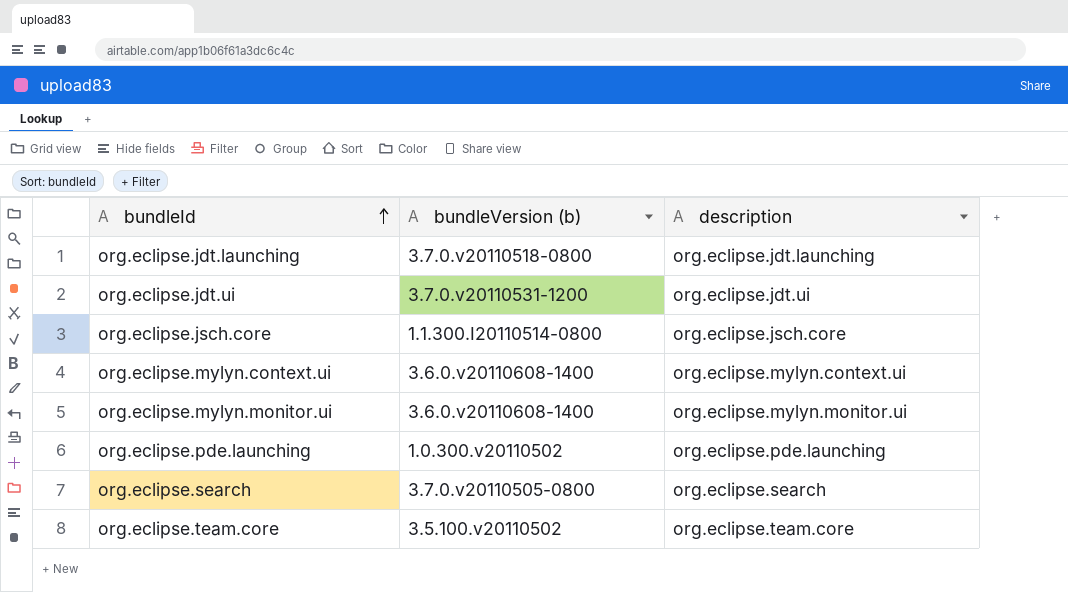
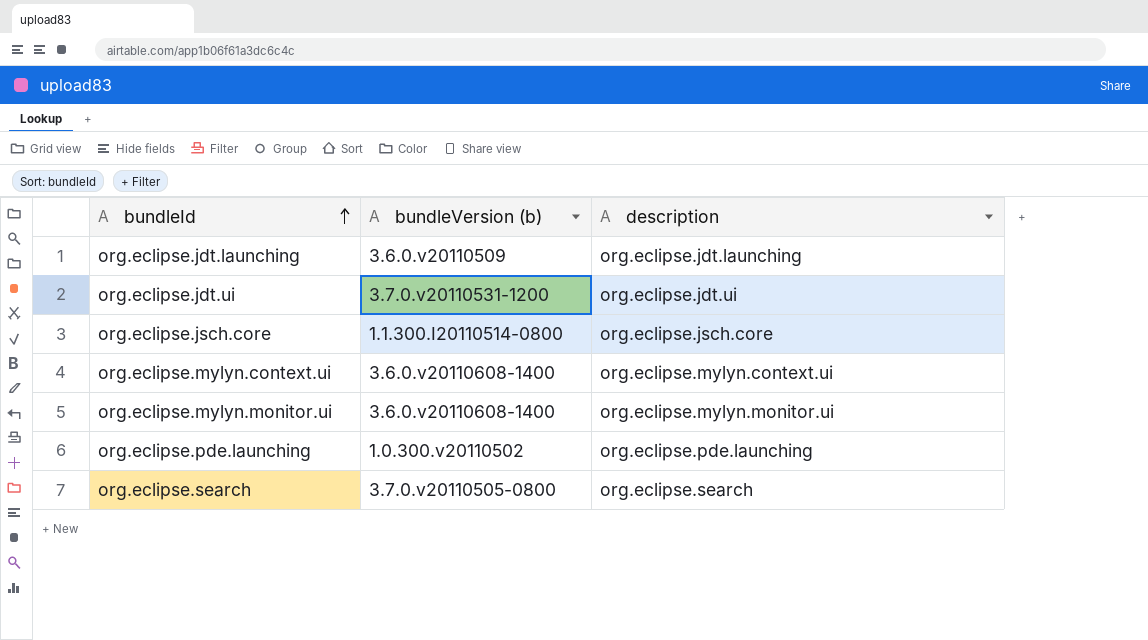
row org.eclipse.team.core: 3.5.100.v20110502 | org.eclipse.team.core -> none
org.eclipse.jdt.launching | bundleVersion (b): 3.7.0.v20110518-0800 -> 3.6.0.v20110509

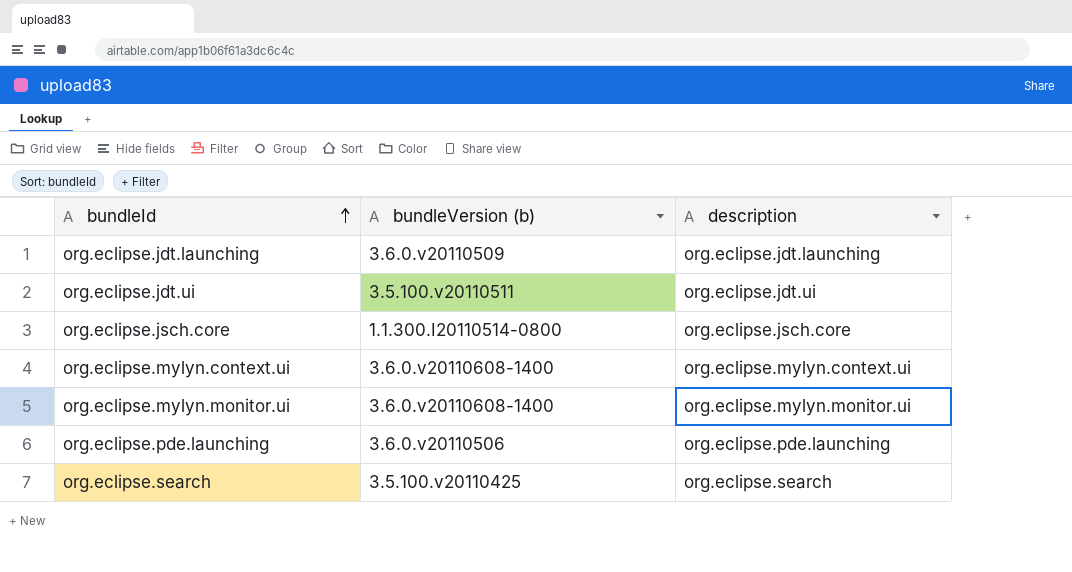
org.eclipse.jdt.ui | bundleVersion (b): 3.7.0.v20110531-1200 -> 3.5.100.v20110511
org.eclipse.pde.launching | bundleVersion (b): 1.0.300.v20110502 -> 3.6.0.v20110506
org.eclipse.search | bundleVersion (b): 3.7.0.v20110505-0800 -> 3.5.100.v20110425

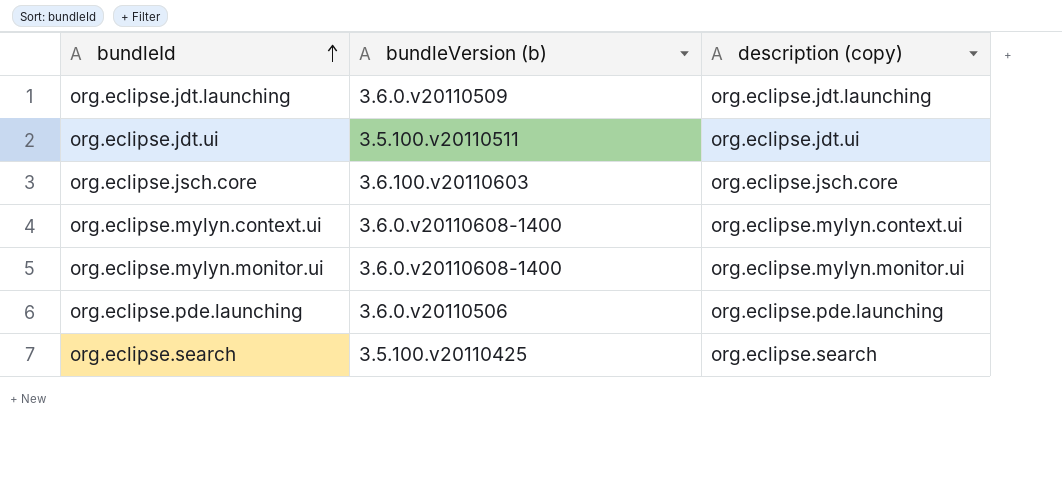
column name: description -> description (copy)
org.eclipse.jsch.core | bundleVersion (b): 1.1.300.I20110514-0800 -> 3.6.100.v20110603

